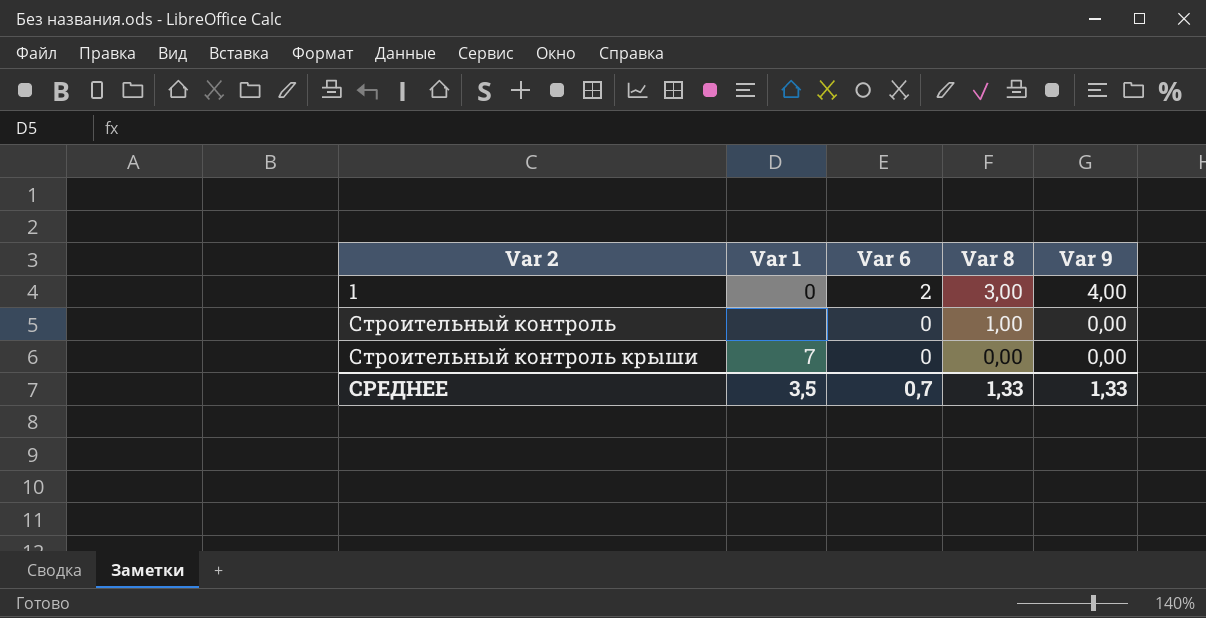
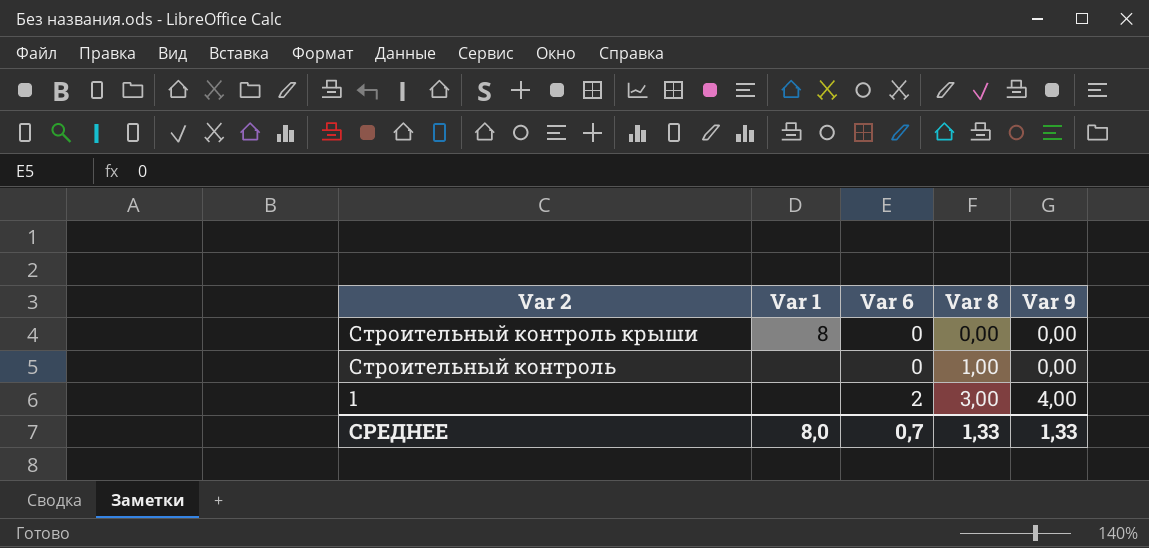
row order: Var 2 ascending -> Var 2 descending
Строительный контроль крыши | Var 1: 7 -> 8
1 | Var 1: 0 -> none
СРЕДНЕЕ | Var 1: 3,5 -> 8,0

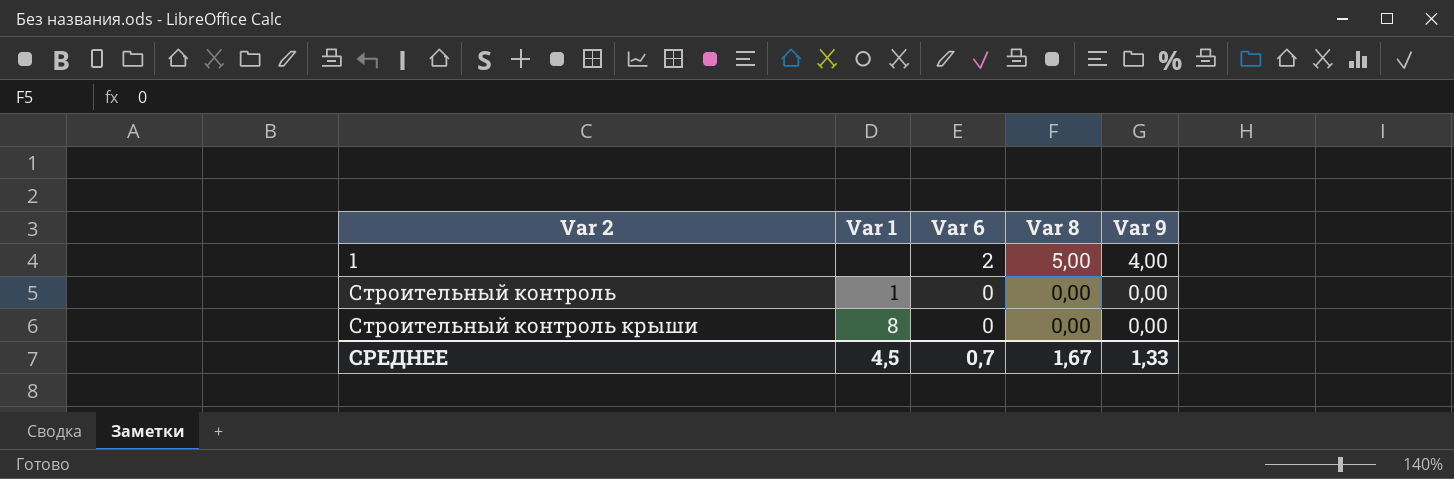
row order: Var 2 descending -> Var 2 ascending
1 | Var 8: 3,00 -> 5,00
Строительный контроль | Var 1: none -> 1
Строительный контроль | Var 8: 1,00 -> 0,00
СРЕДНЕЕ | Var 1: 8,0 -> 4,5
СРЕДНЕЕ | Var 8: 1,33 -> 1,67

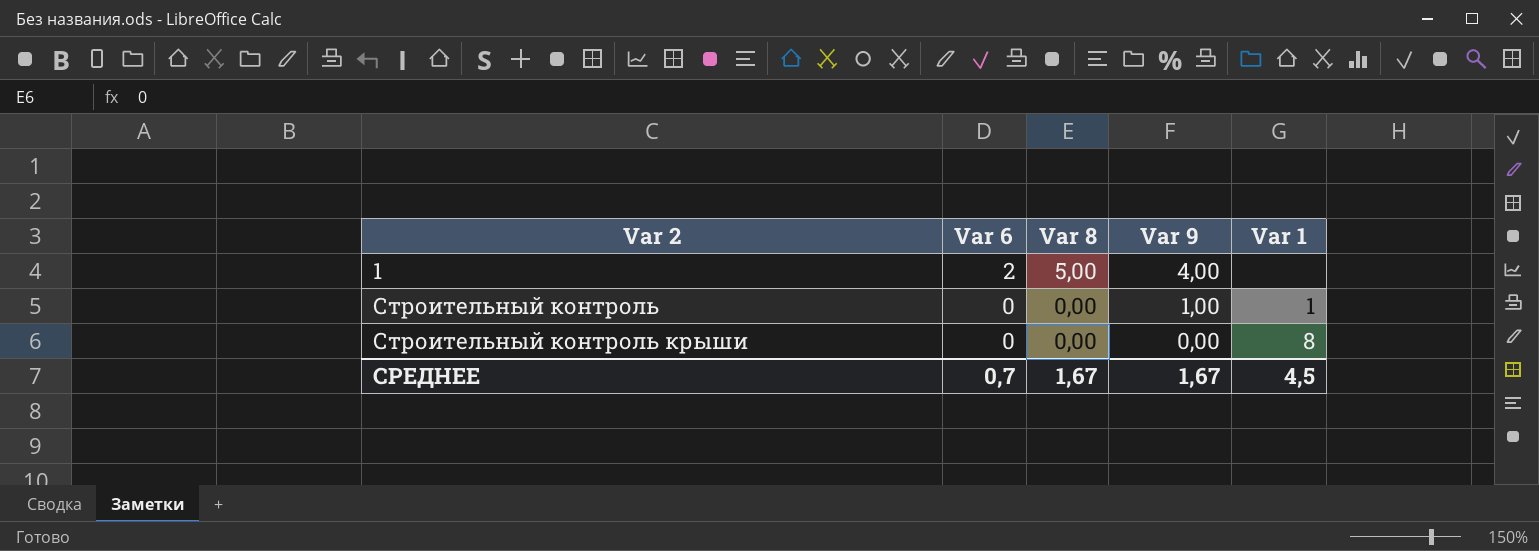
column Var 1 | position: 2 -> 5
Строительный контроль | Var 9: 0,00 -> 1,00
СРЕДНЕЕ | Var 9: 1,33 -> 1,67

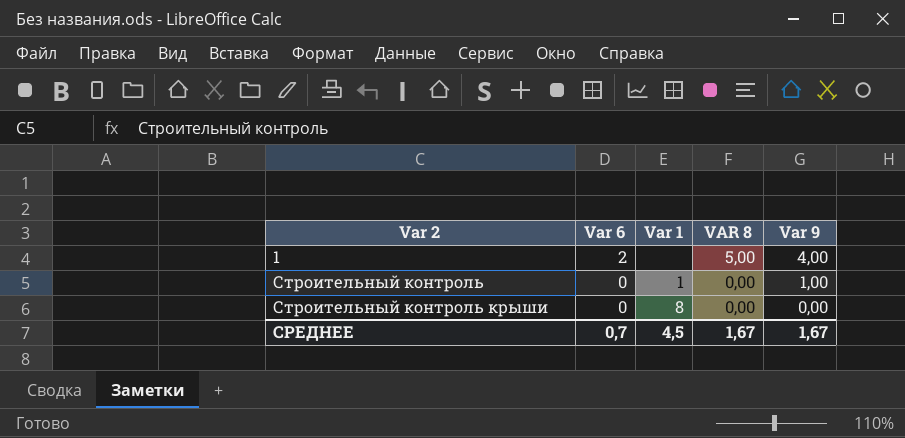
column Var 1 | position: 5 -> 3
column name: Var 8 -> VAR 8

